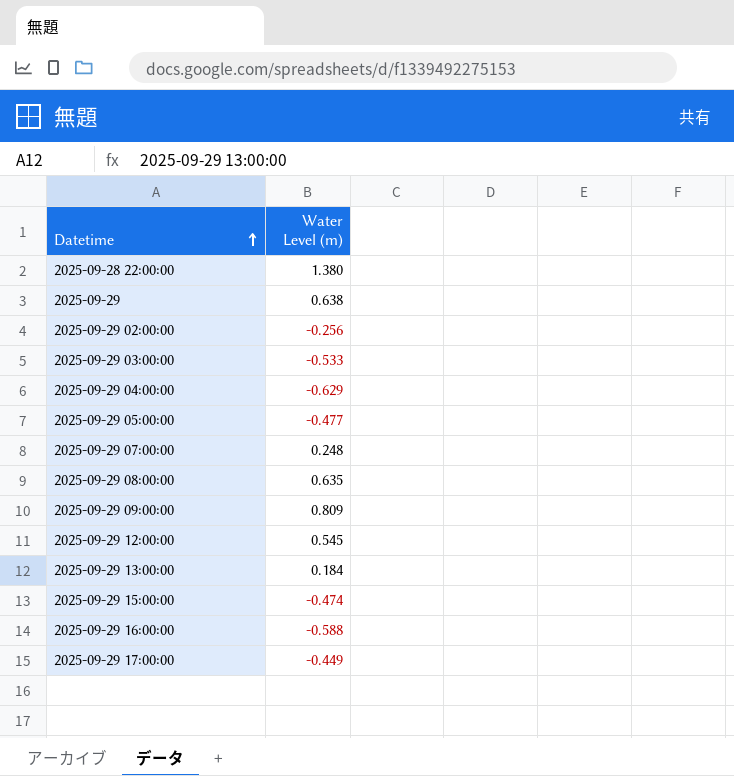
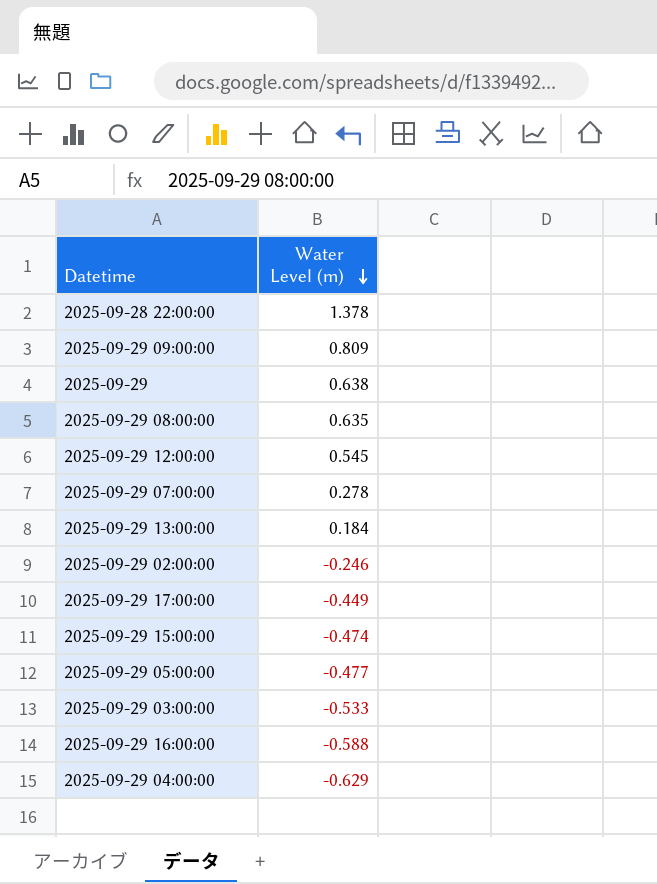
row order: Datetime ascending -> Water Level (m) descending
2025-09-28 22:00:00 | Water Level (m): 1.380 -> 1.378
2025-09-29 07:00:00 | Water Level (m): 0.248 -> 0.278
2025-09-29 02:00:00 | Water Level (m): -0.256 -> -0.246

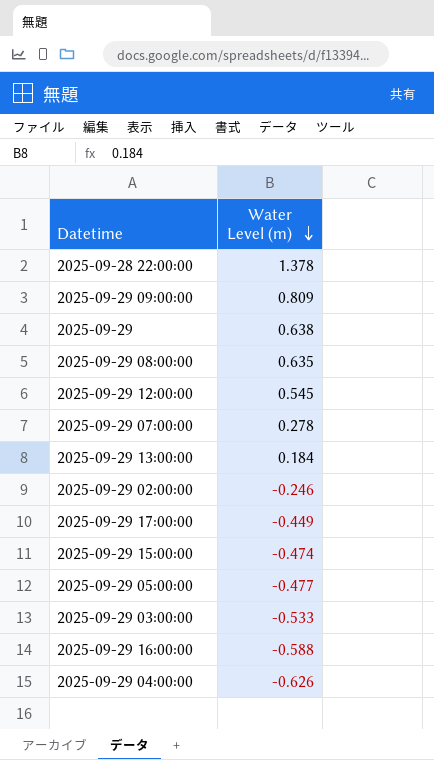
2025-09-29 04:00:00 | Water Level (m): -0.629 -> -0.626

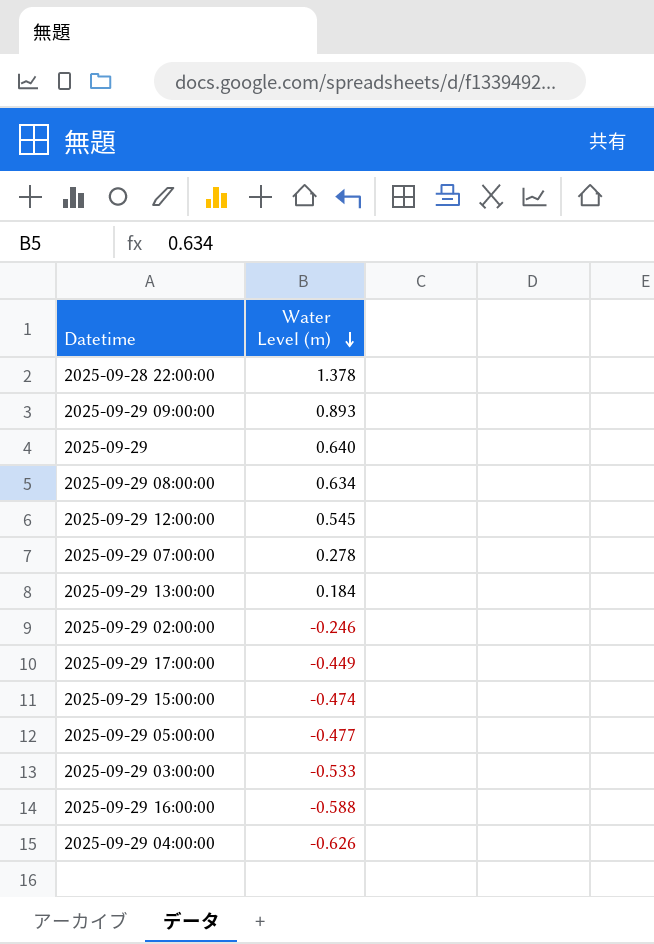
2025-09-29 09:00:00 | Water Level (m): 0.809 -> 0.893
2025-09-29 | Water Level (m): 0.638 -> 0.640
2025-09-29 08:00:00 | Water Level (m): 0.635 -> 0.634

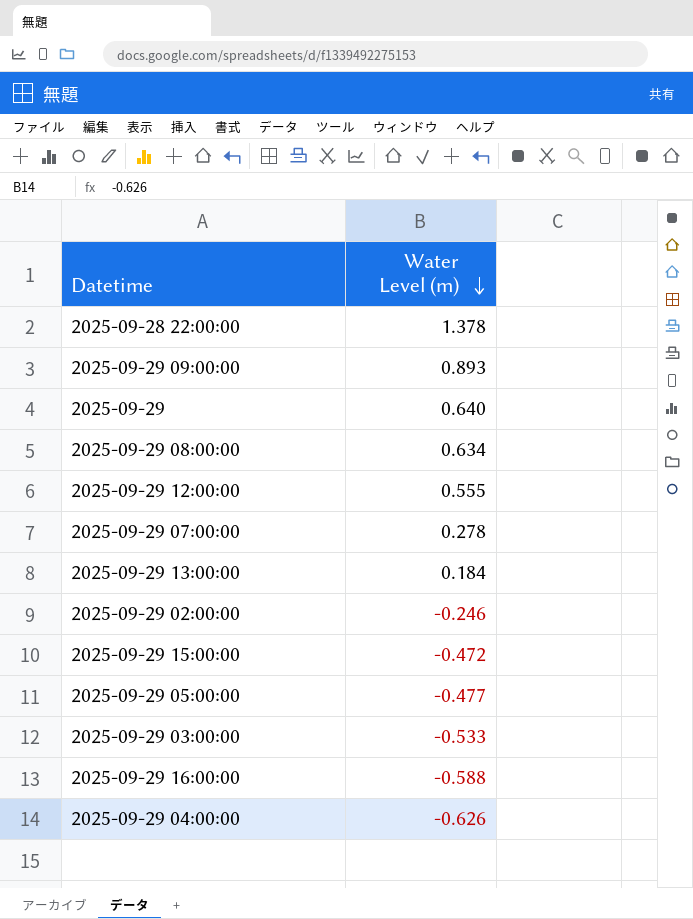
row 2025-09-29 17:00:00: -0.449 -> none
2025-09-29 12:00:00 | Water Level (m): 0.545 -> 0.555
2025-09-29 15:00:00 | Water Level (m): -0.474 -> -0.472

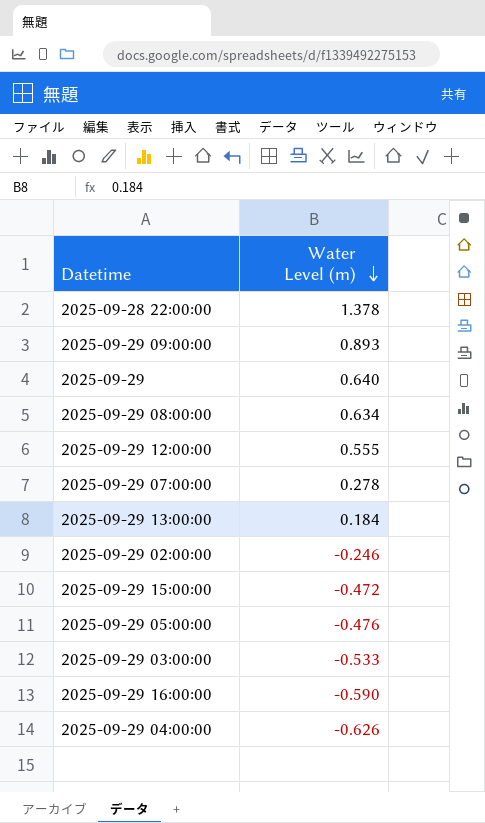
2025-09-29 05:00:00 | Water Level (m): -0.477 -> -0.476
2025-09-29 16:00:00 | Water Level (m): -0.588 -> -0.590

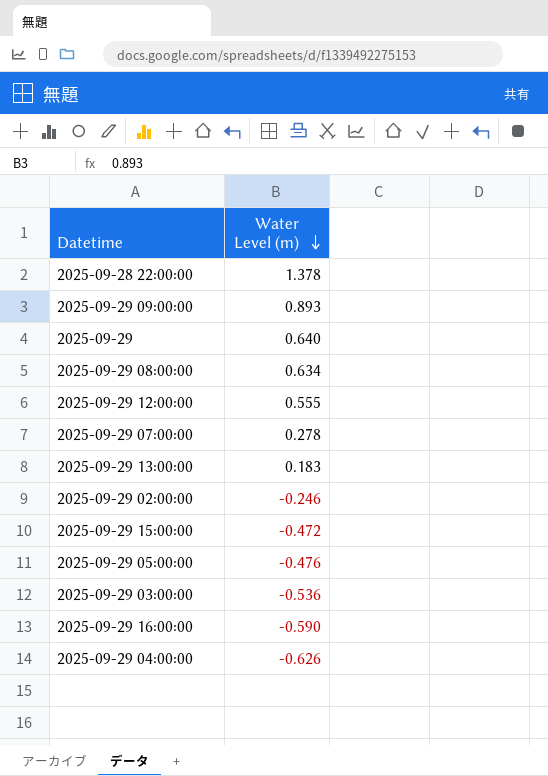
2025-09-29 13:00:00 | Water Level (m): 0.184 -> 0.183
2025-09-29 03:00:00 | Water Level (m): -0.533 -> -0.536

